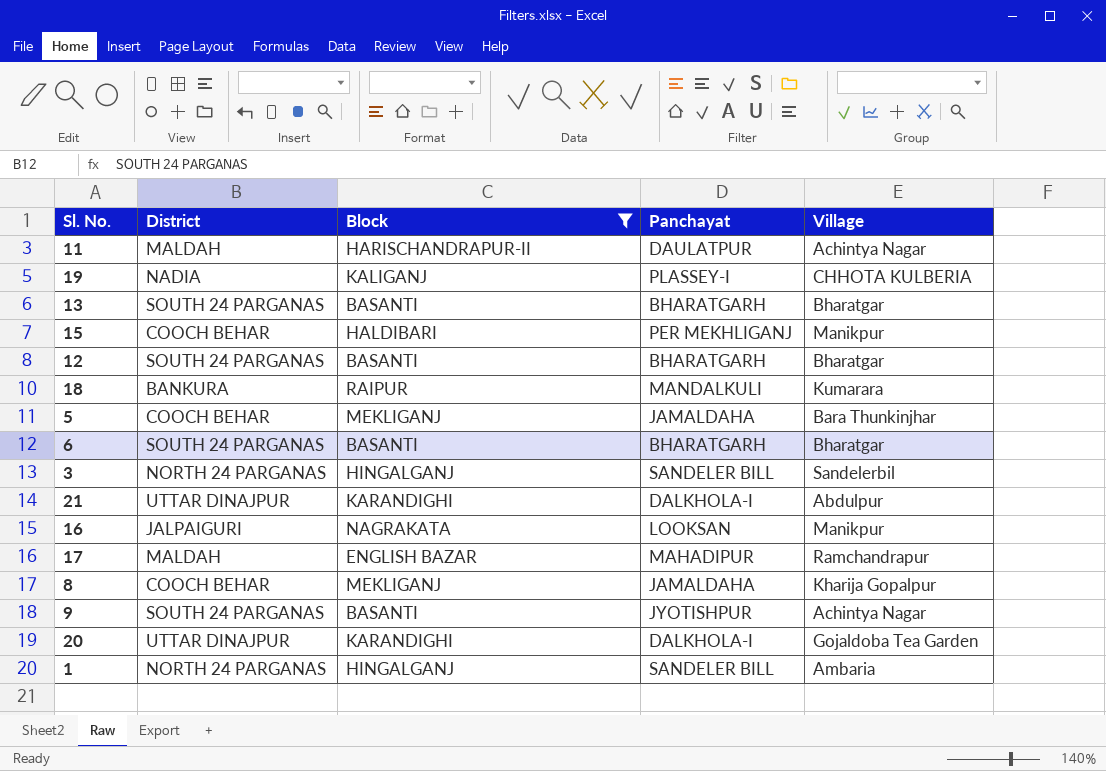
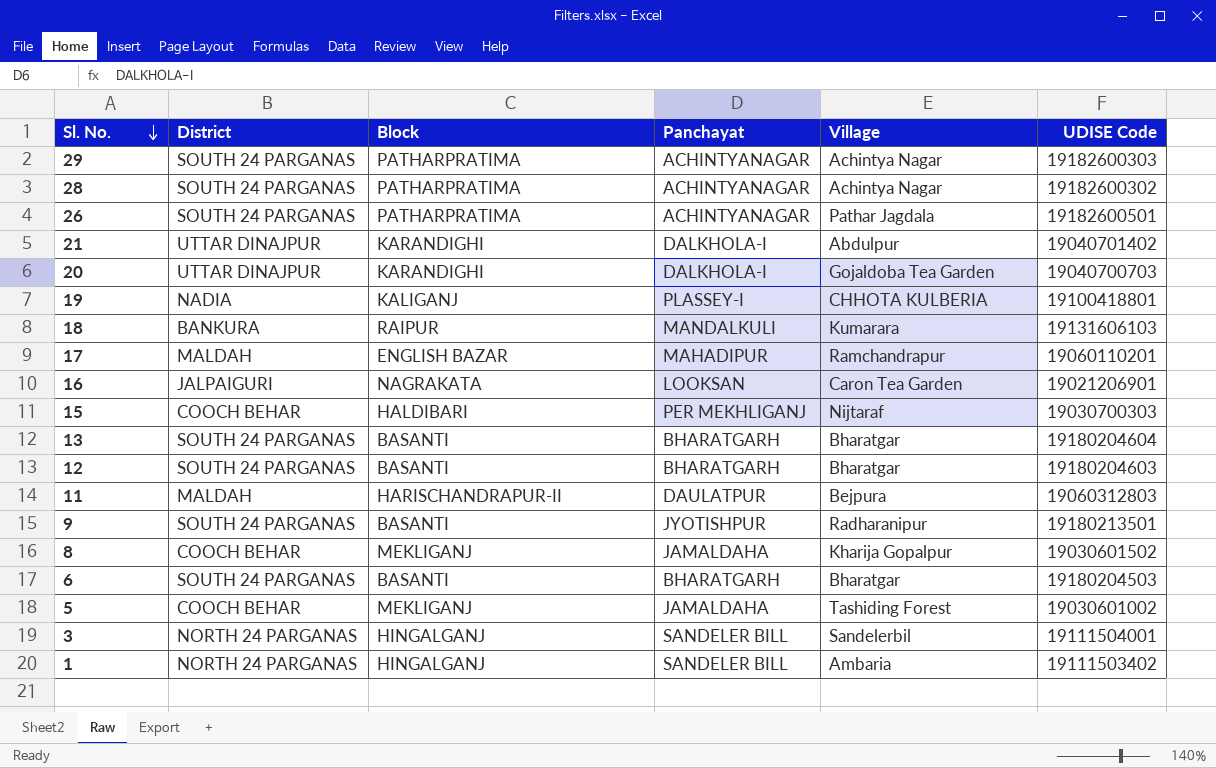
filter: Block != PATHARPRATIMA -> none
row order: none -> Sl. No. descending
column UDISE Code | position: none -> 6
16 | Village: Manikpur -> Caron Tea Garden
15 | Village: Manikpur -> Nijtaraf
11 | Village: Achintya Nagar -> Bejpura
9 | Village: Achintya Nagar -> Radharanipur
5 | Village: Bara Thunkinjhar -> Tashiding Forest

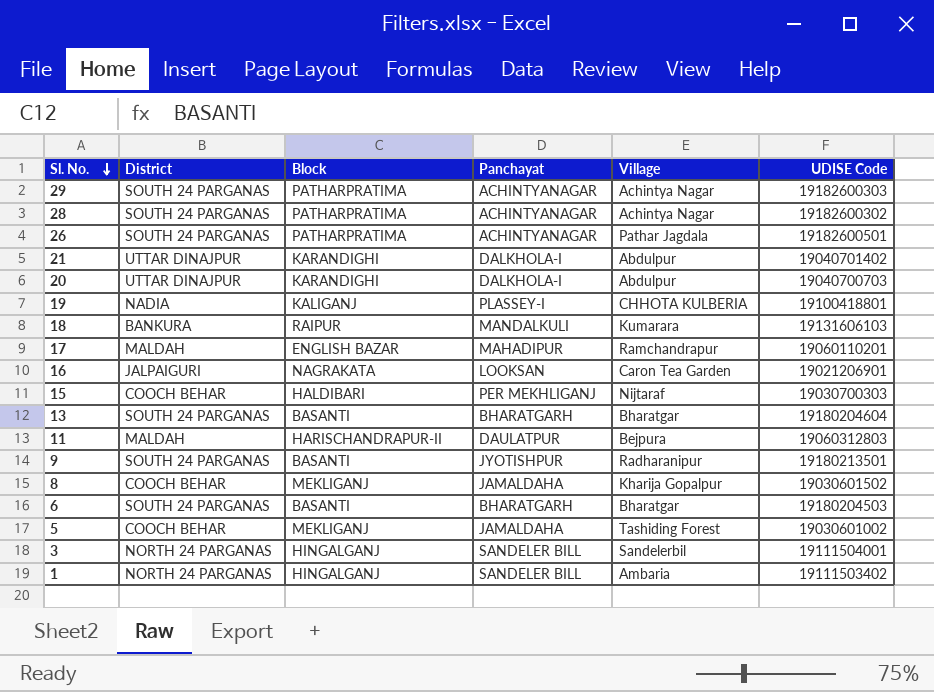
row 12: SOUTH 24 PARGANAS | BASANTI | BHARATGARH | Bharatgar | 19180204603 -> none
20 | Village: Gojaldoba Tea Garden -> Abdulpur

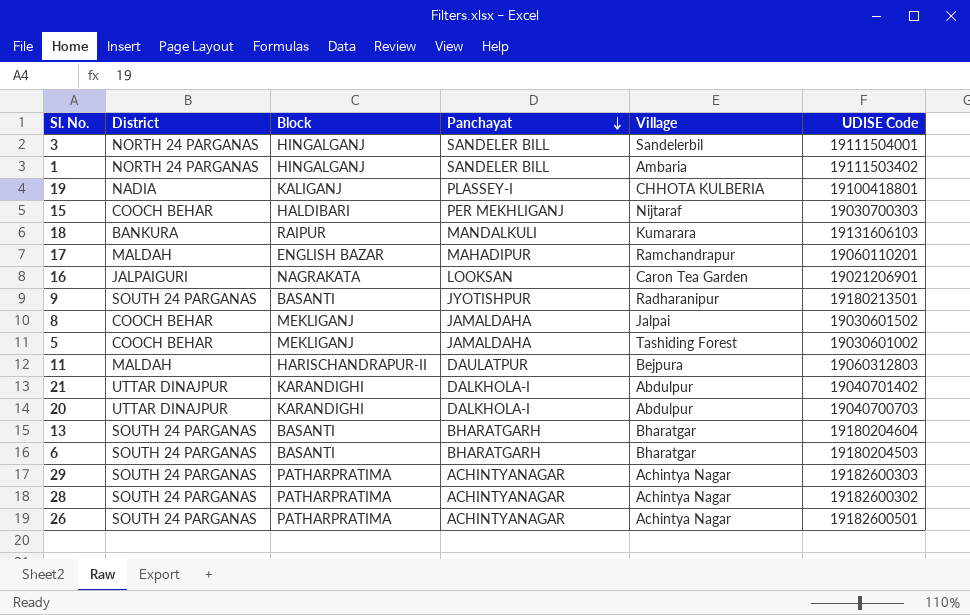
row order: Sl. No. descending -> Panchayat descending
8 | Village: Kharija Gopalpur -> Jalpai
26 | Village: Pathar Jagdala -> Achintya Nagar

